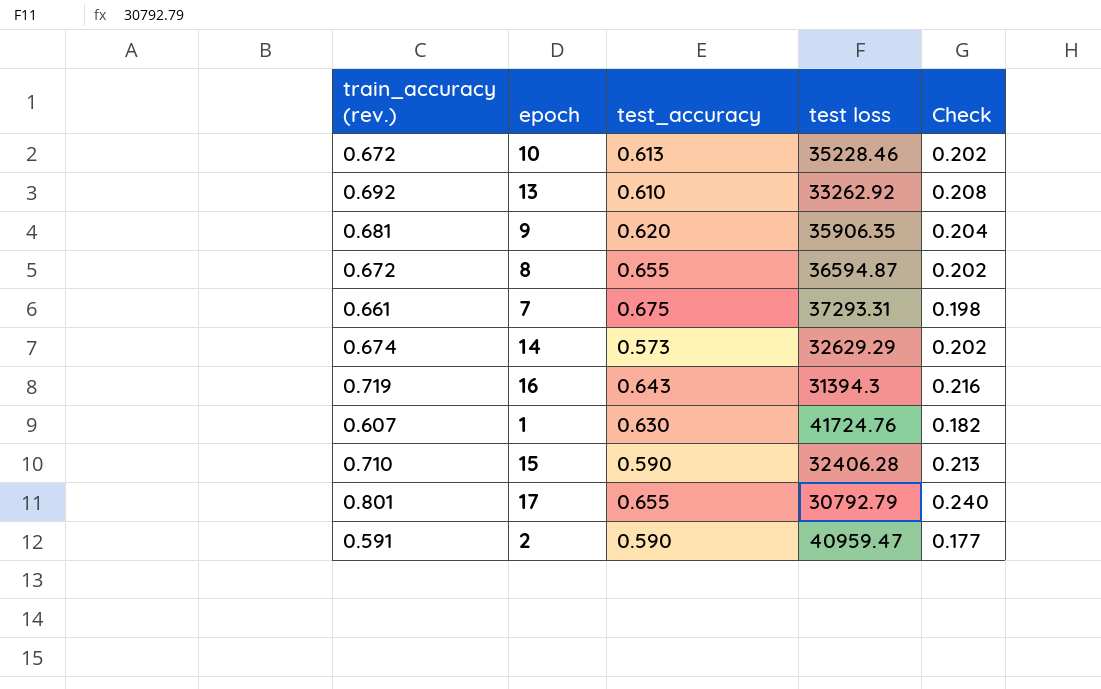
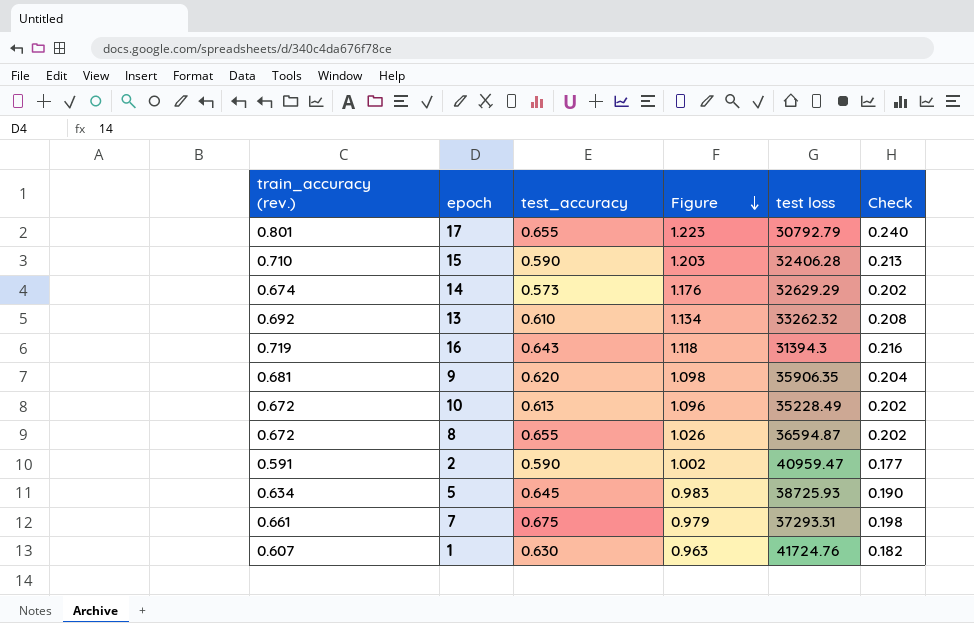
row order: none -> Figure descending
column Figure | formula: none -> [train_accuracy (rev.)] / [test_accuracy]
13 | test loss: 33262.92 -> 33262.32
10 | test loss: 35228.46 -> 35228.49
row 5: none -> 0.634 | 0.645 | 0.983 | 38725.93 | 0.190

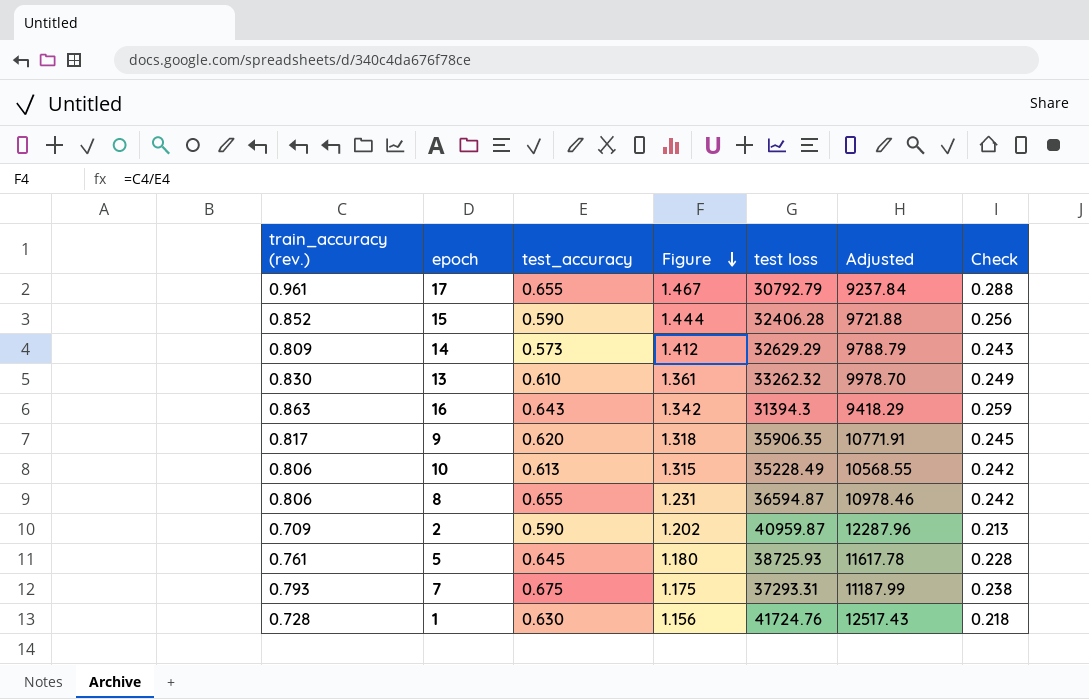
column Adjusted | formula: none -> [test loss] * 0.3
17 | train_accuracy (rev.): 0.801 -> 0.961
17 | Figure: 1.223 -> 1.467
17 | Check: 0.240 -> 0.288
15 | train_accuracy (rev.): 0.710 -> 0.852
15 | Figure: 1.203 -> 1.444
15 | Check: 0.213 -> 0.256
14 | train_accuracy (rev.): 0.674 -> 0.809
14 | Figure: 1.176 -> 1.412
14 | Check: 0.202 -> 0.243
13 | train_accuracy (rev.): 0.692 -> 0.830
13 | Figure: 1.134 -> 1.361
13 | Check: 0.208 -> 0.249
16 | train_accuracy (rev.): 0.719 -> 0.863
16 | Figure: 1.118 -> 1.342
16 | Check: 0.216 -> 0.259
9 | train_accuracy (rev.): 0.681 -> 0.817
9 | Figure: 1.098 -> 1.318
9 | Check: 0.204 -> 0.245
10 | train_accuracy (rev.): 0.672 -> 0.806
10 | Figure: 1.096 -> 1.315
10 | Check: 0.202 -> 0.242
8 | train_accuracy (rev.): 0.672 -> 0.806
8 | Figure: 1.026 -> 1.231
8 | Check: 0.202 -> 0.242
2 | train_accuracy (rev.): 0.591 -> 0.709
2 | Figure: 1.002 -> 1.202
2 | test loss: 40959.47 -> 40959.87
2 | Check: 0.177 -> 0.213
5 | train_accuracy (rev.): 0.634 -> 0.761
5 | Figure: 0.983 -> 1.180
5 | Check: 0.190 -> 0.228
7 | train_accuracy (rev.): 0.661 -> 0.793
7 | Figure: 0.979 -> 1.175
7 | Check: 0.198 -> 0.238
1 | train_accuracy (rev.): 0.607 -> 0.728
1 | Figure: 0.963 -> 1.156
1 | Check: 0.182 -> 0.218

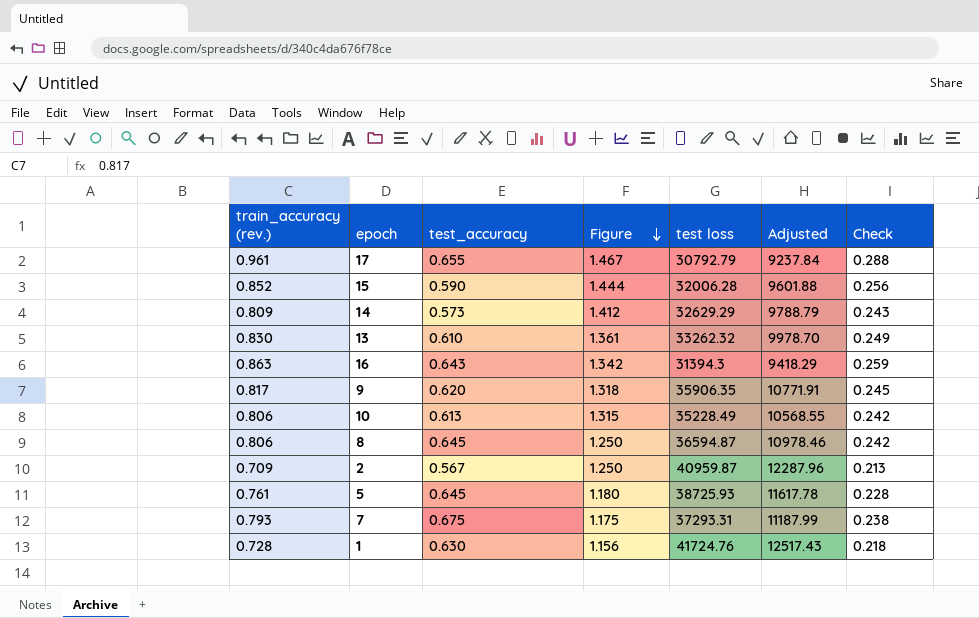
15 | test loss: 32406.28 -> 32006.28
15 | Adjusted: 9721.88 -> 9601.88
8 | test_accuracy: 0.655 -> 0.645
8 | Figure: 1.231 -> 1.250
2 | test_accuracy: 0.590 -> 0.567
2 | Figure: 1.202 -> 1.250

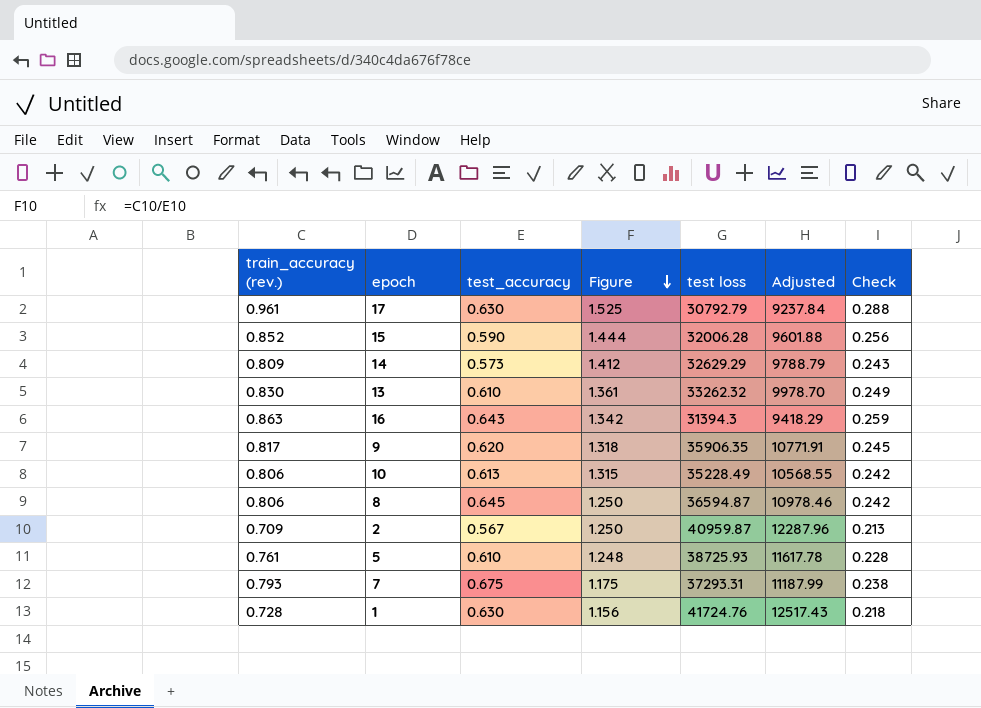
17 | test_accuracy: 0.655 -> 0.630
17 | Figure: 1.467 -> 1.525
5 | test_accuracy: 0.645 -> 0.610
5 | Figure: 1.180 -> 1.248

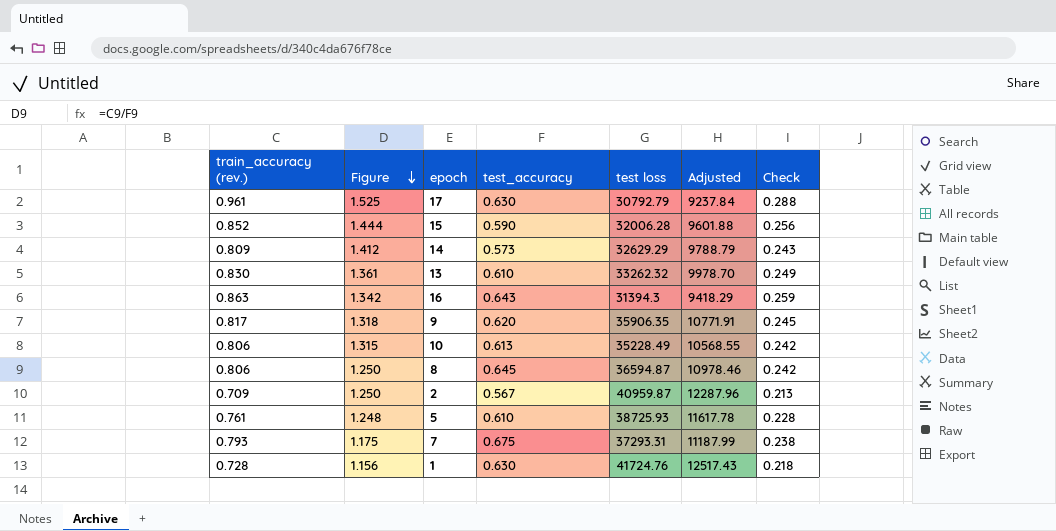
column Figure | position: 4 -> 2

